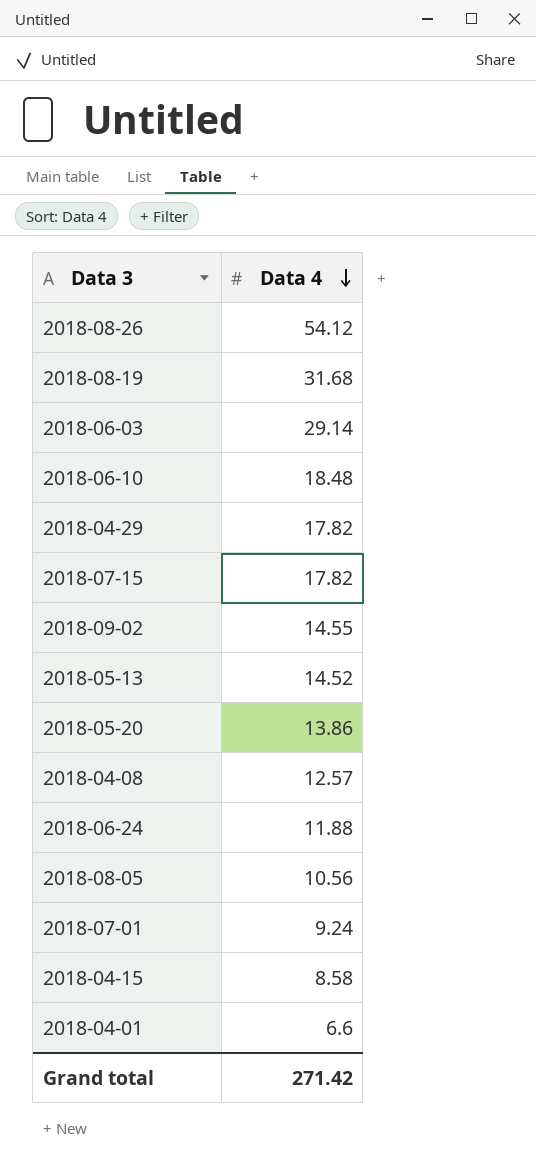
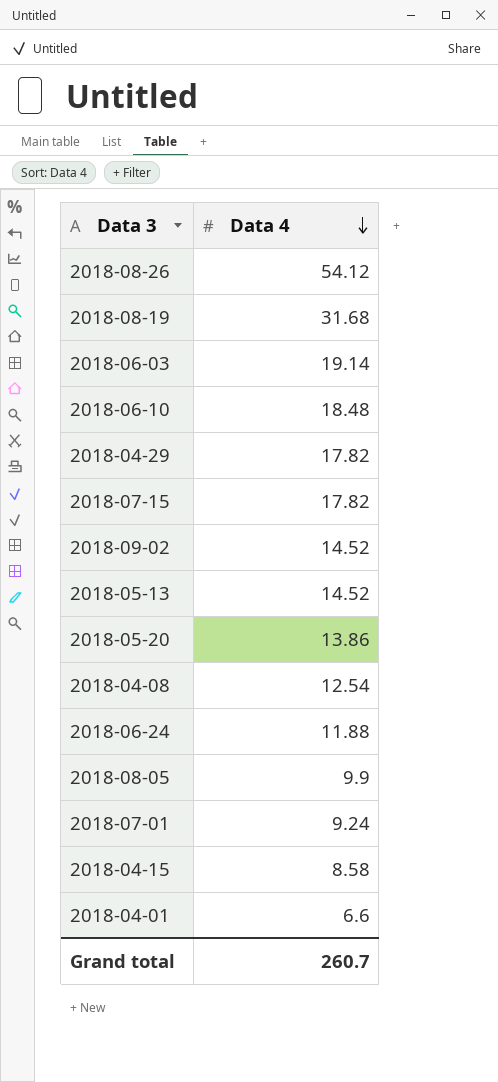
2018-06-03 | Data 4: 29.14 -> 19.14
2018-09-02 | Data 4: 14.55 -> 14.52
2018-04-08 | Data 4: 12.57 -> 12.54
2018-08-05 | Data 4: 10.56 -> 9.9
Grand total | Data 4: 271.42 -> 260.7

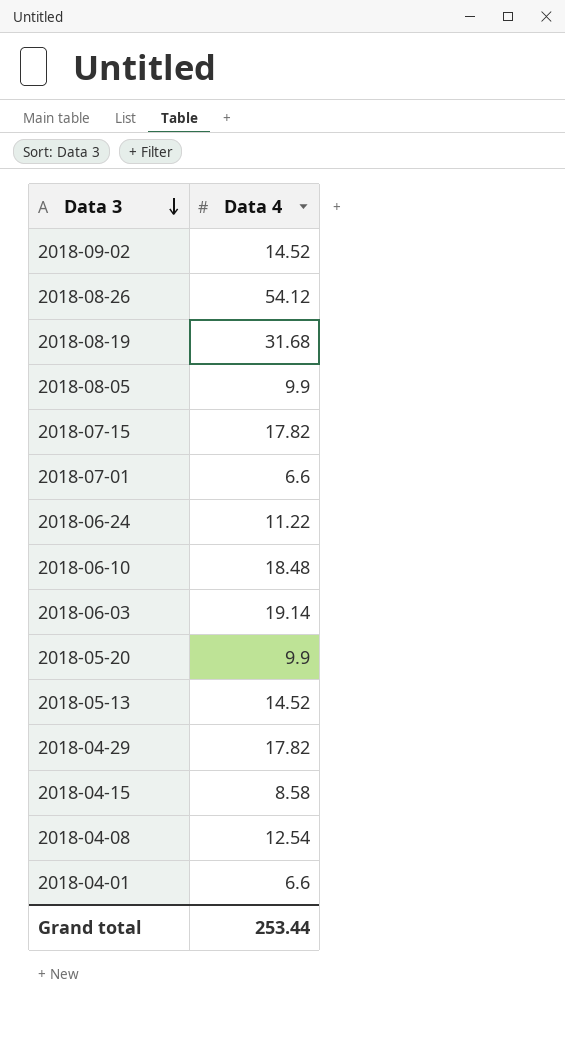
row order: Data 4 descending -> Data 3 descending
2018-07-01 | Data 4: 9.24 -> 6.6
2018-06-24 | Data 4: 11.88 -> 11.22
2018-05-20 | Data 4: 13.86 -> 9.9
Grand total | Data 4: 260.7 -> 253.44

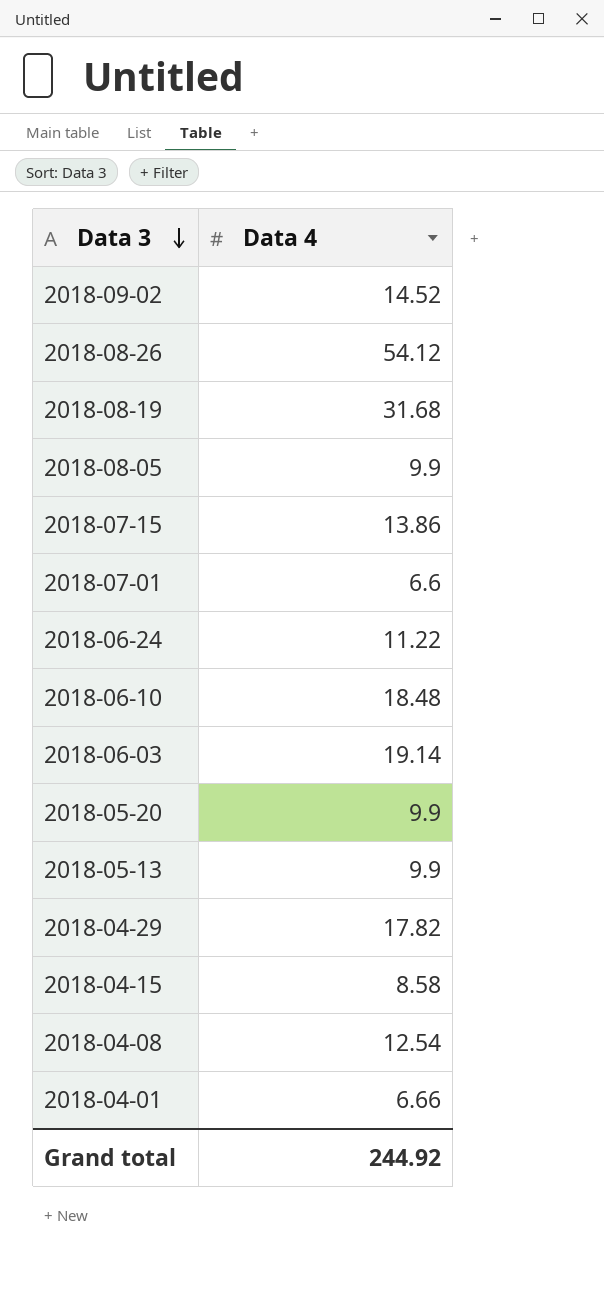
2018-07-15 | Data 4: 17.82 -> 13.86
2018-05-13 | Data 4: 14.52 -> 9.9
2018-04-01 | Data 4: 6.6 -> 6.66
Grand total | Data 4: 253.44 -> 244.92

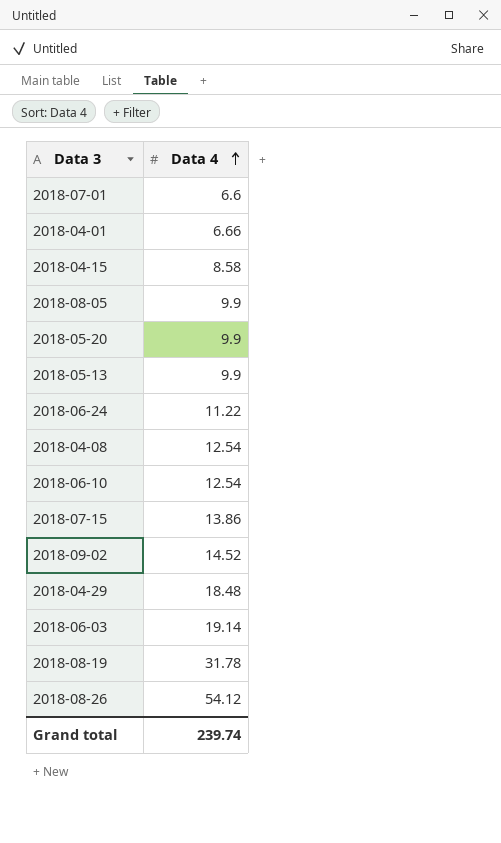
row order: Data 3 descending -> Data 4 ascending
2018-06-10 | Data 4: 18.48 -> 12.54
2018-04-29 | Data 4: 17.82 -> 18.48
2018-08-19 | Data 4: 31.68 -> 31.78
Grand total | Data 4: 244.92 -> 239.74

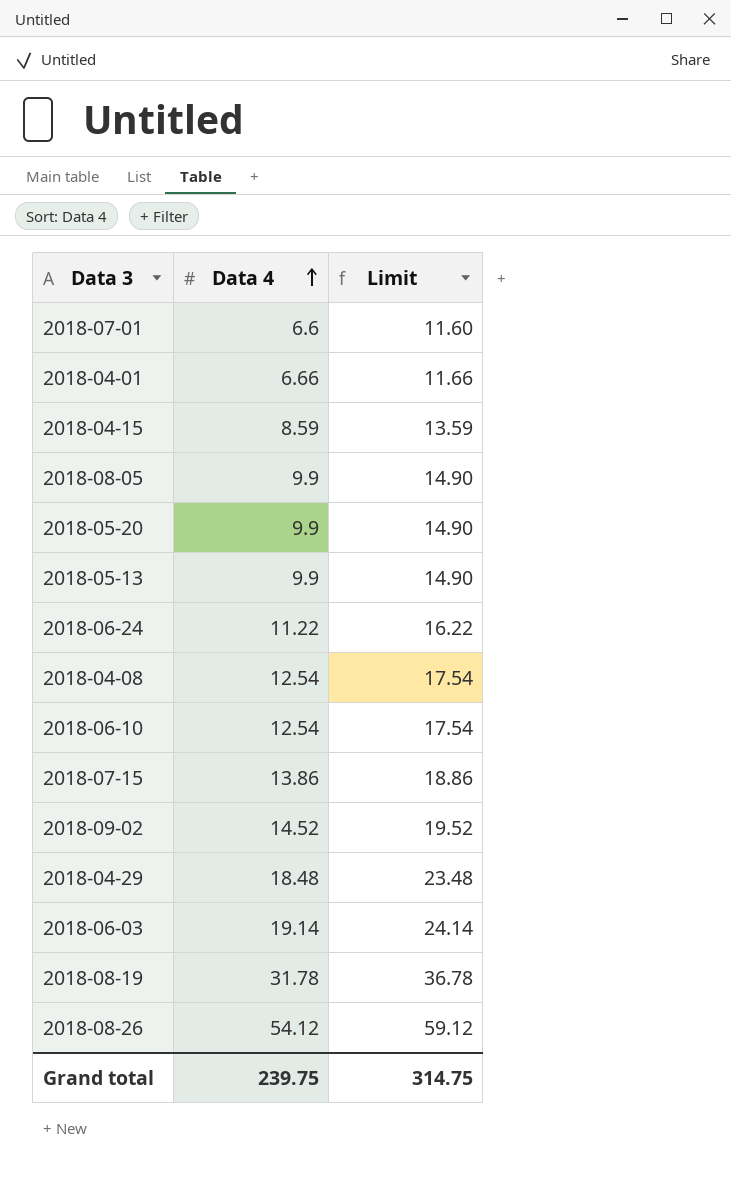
column Limit | formula: none -> [Data 4] + 5
2018-04-15 | Data 4: 8.58 -> 8.59
Grand total | Data 4: 239.74 -> 239.75

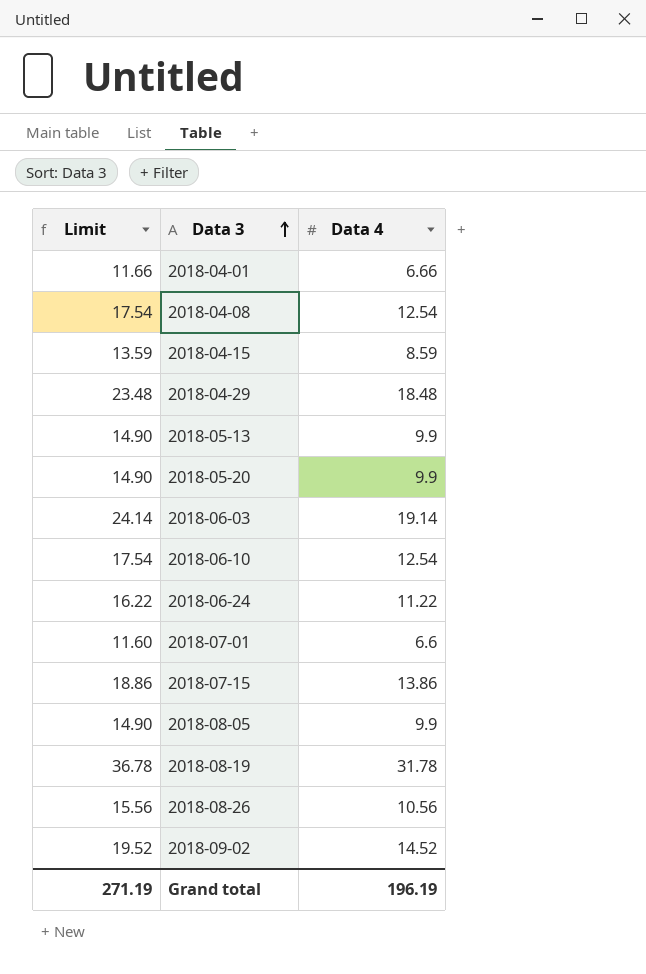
row order: Data 4 ascending -> Data 3 ascending
column Limit | position: 3 -> 1
2018-08-26 | Limit: 59.12 -> 15.56
2018-08-26 | Data 4: 54.12 -> 10.56
Grand total | Limit: 314.75 -> 271.19
Grand total | Data 4: 239.75 -> 196.19

